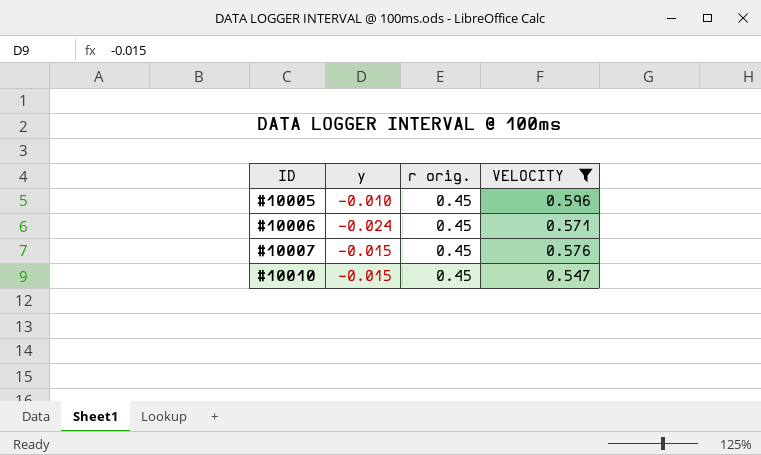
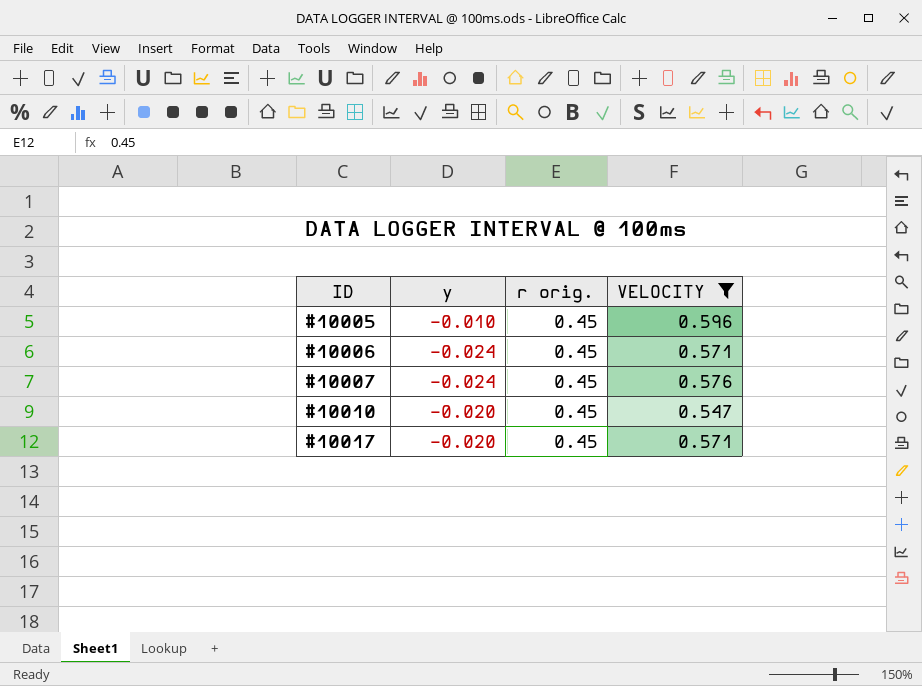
#10007 | y: -0.015 -> -0.024
#10010 | y: -0.015 -> -0.020
row #10017: none -> -0.020 | 0.45 | 0.571

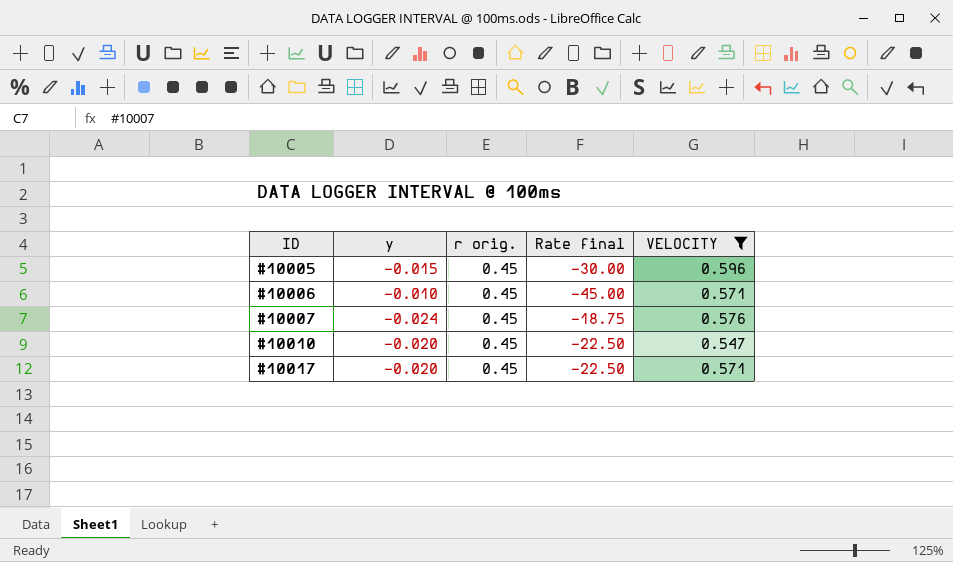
column Rate final | formula: none -> [r orig.] / [y]
#10005 | y: -0.010 -> -0.015
#10006 | y: -0.024 -> -0.010

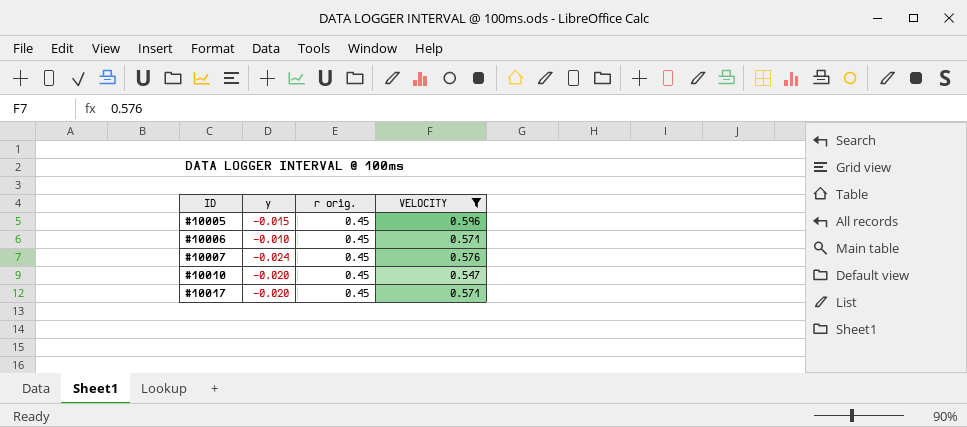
column Rate final | formula: [r orig.] / [y] -> none

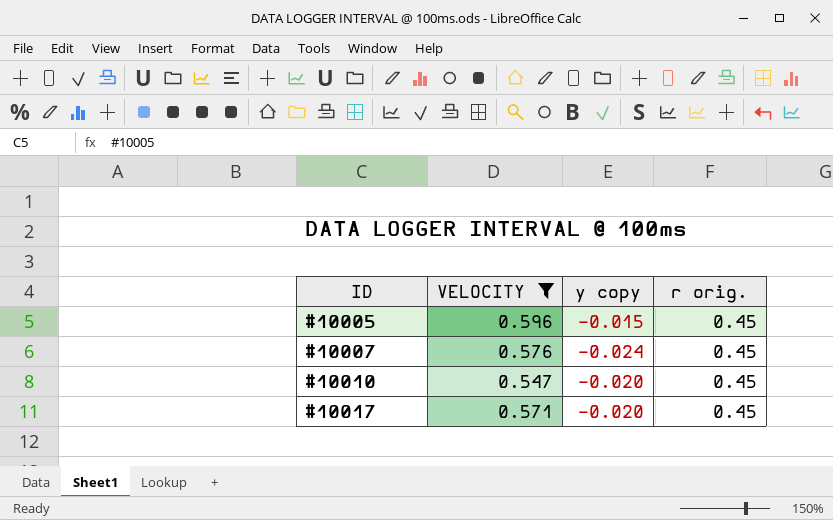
column VELOCITY | position: 4 -> 2
column name: y -> y copy
row #10006: -0.010 | 0.45 | 0.571 -> none

